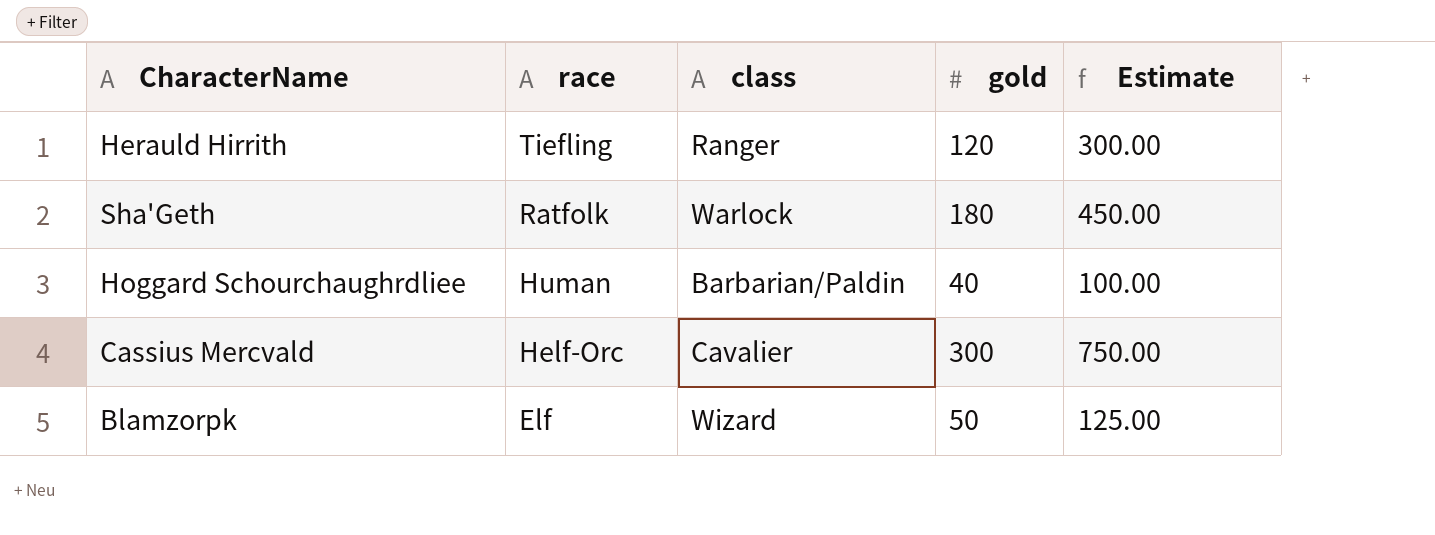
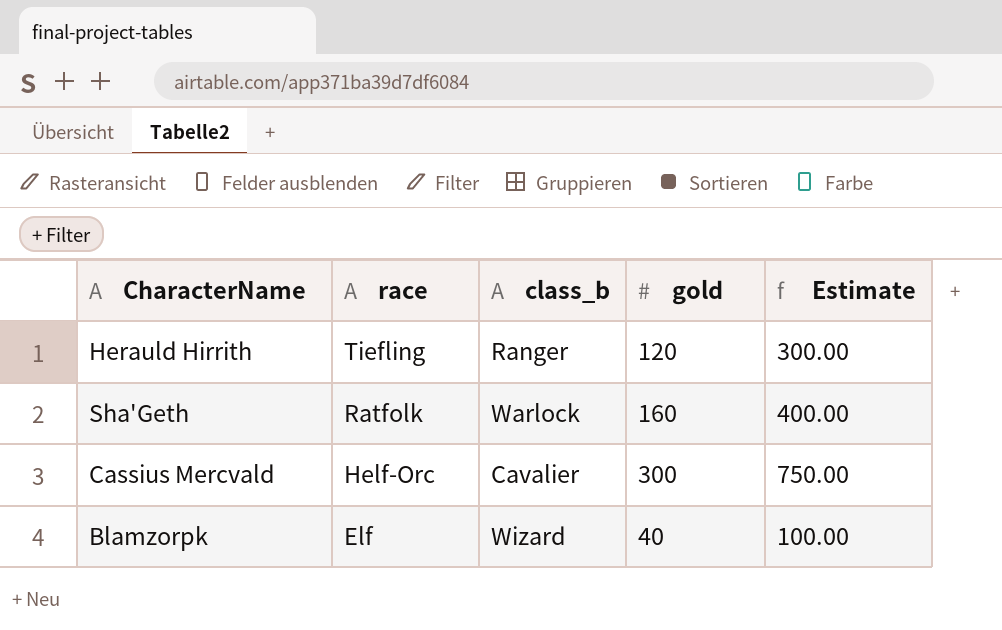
column name: class -> class_b
row Hoggard Schourchaughrdliee: Human | Barbarian/Paldin | 40 | 100.00 -> none
Sha'Geth | gold: 180 -> 160
Sha'Geth | Estimate: 450.00 -> 400.00
Blamzorpk | gold: 50 -> 40
Blamzorpk | Estimate: 125.00 -> 100.00

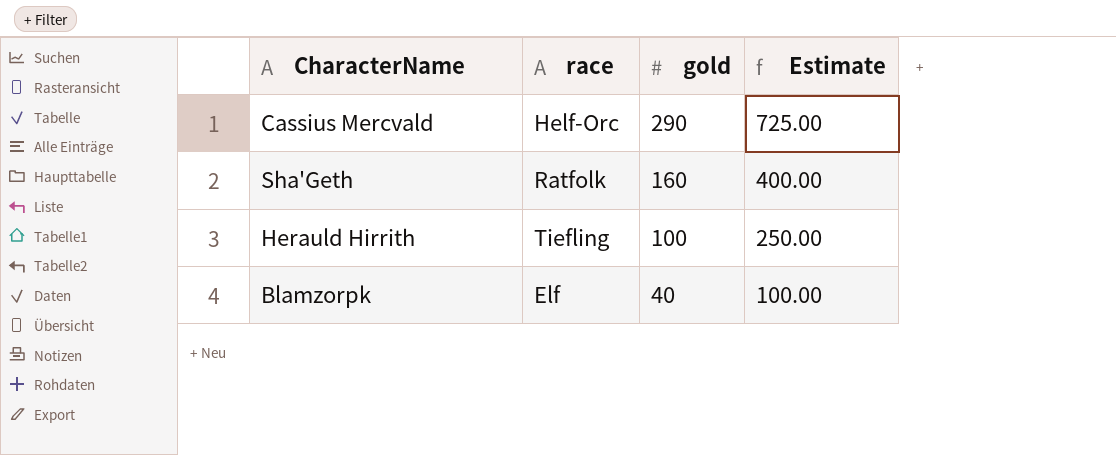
row order: race descending -> gold descending
column class_b | position: 3 -> none
Cassius Mercvald | gold: 300 -> 290
Cassius Mercvald | Estimate: 750.00 -> 725.00
Herauld Hirrith | gold: 120 -> 100
Herauld Hirrith | Estimate: 300.00 -> 250.00

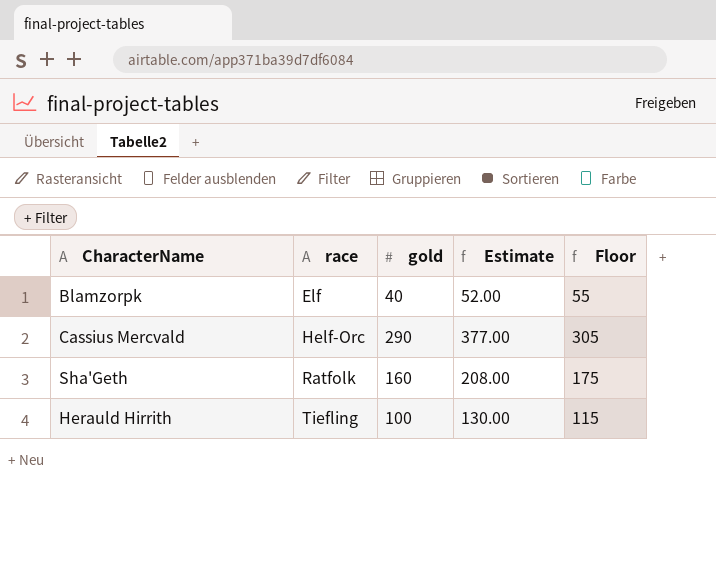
row order: gold descending -> race ascending
column Estimate | formula: [gold] * 2.5 -> [gold] * 1.3
column Floor | formula: none -> [gold] + 15

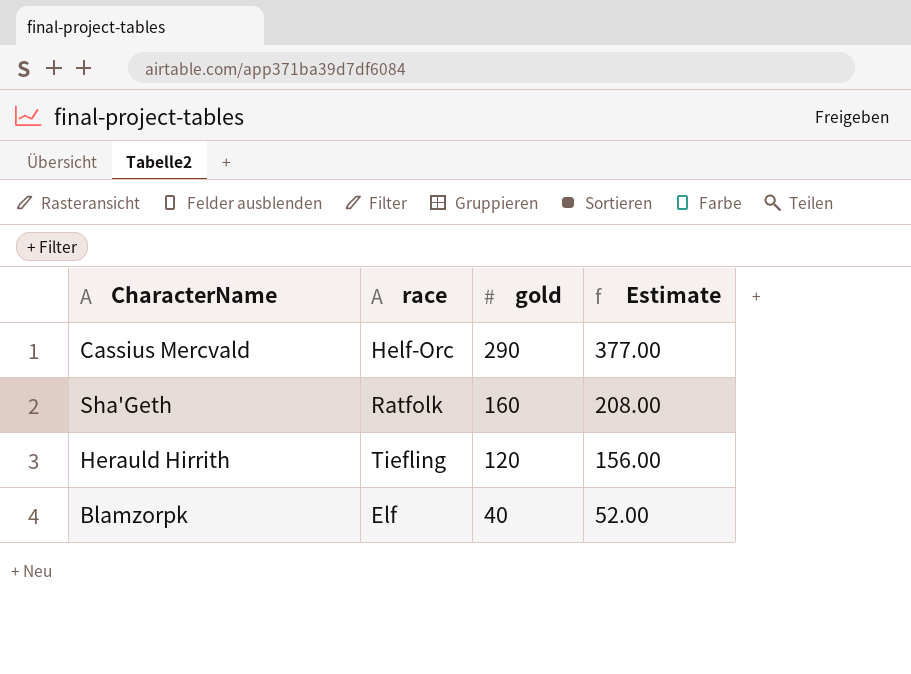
row order: race ascending -> gold descending
column Floor | formula: [gold] + 15 -> none
Herauld Hirrith | gold: 100 -> 120
Herauld Hirrith | Estimate: 130.00 -> 156.00

